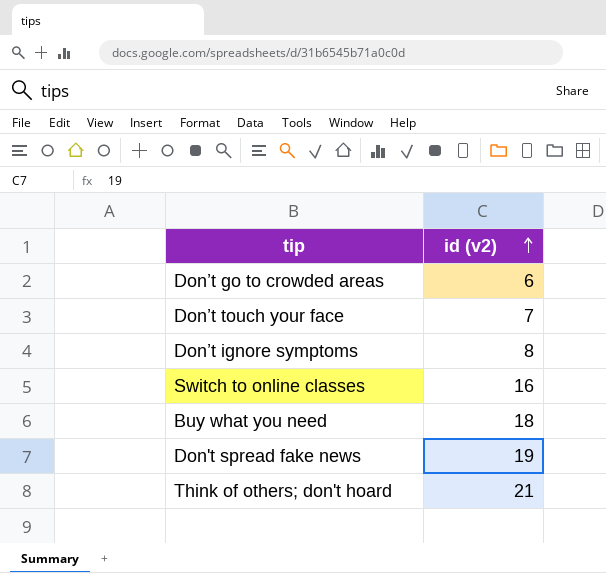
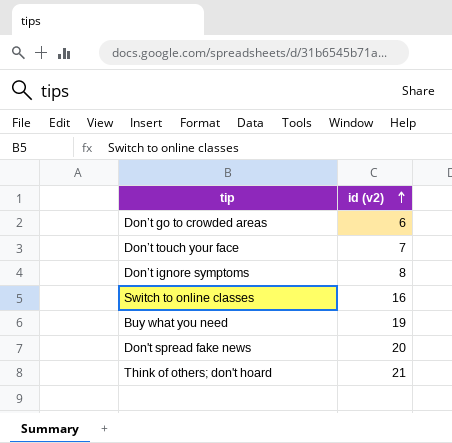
Buy what you need | id (v2): 18 -> 19
Don't spread fake news | id (v2): 19 -> 20

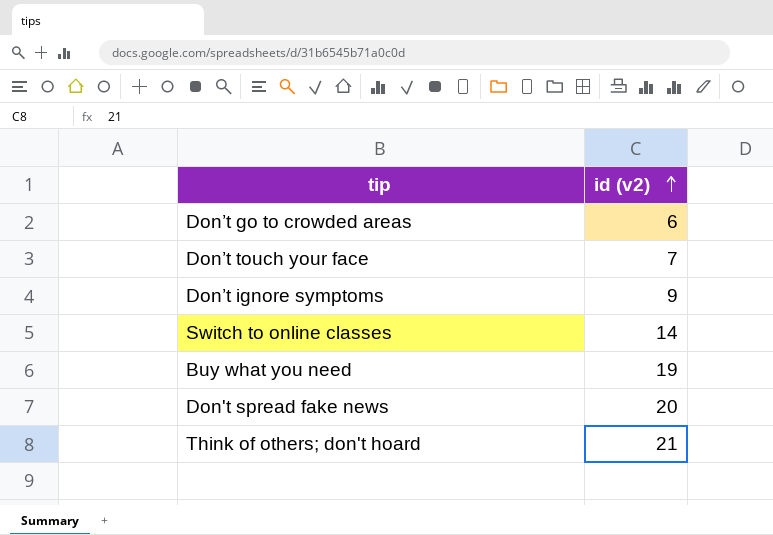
Don’t ignore symptoms | id (v2): 8 -> 9
Switch to online classes | id (v2): 16 -> 14

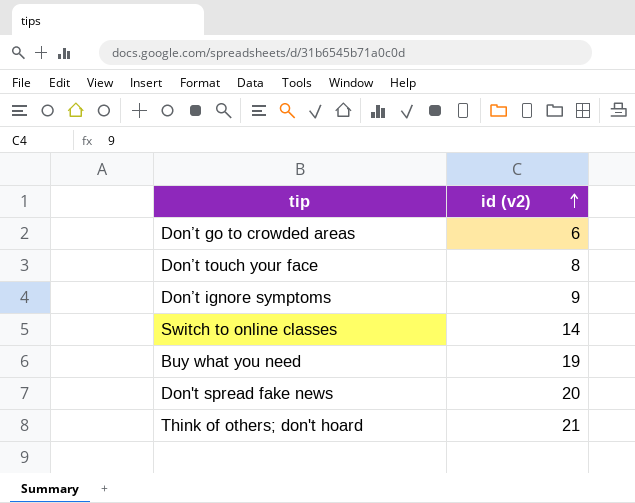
Don’t touch your face | id (v2): 7 -> 8

